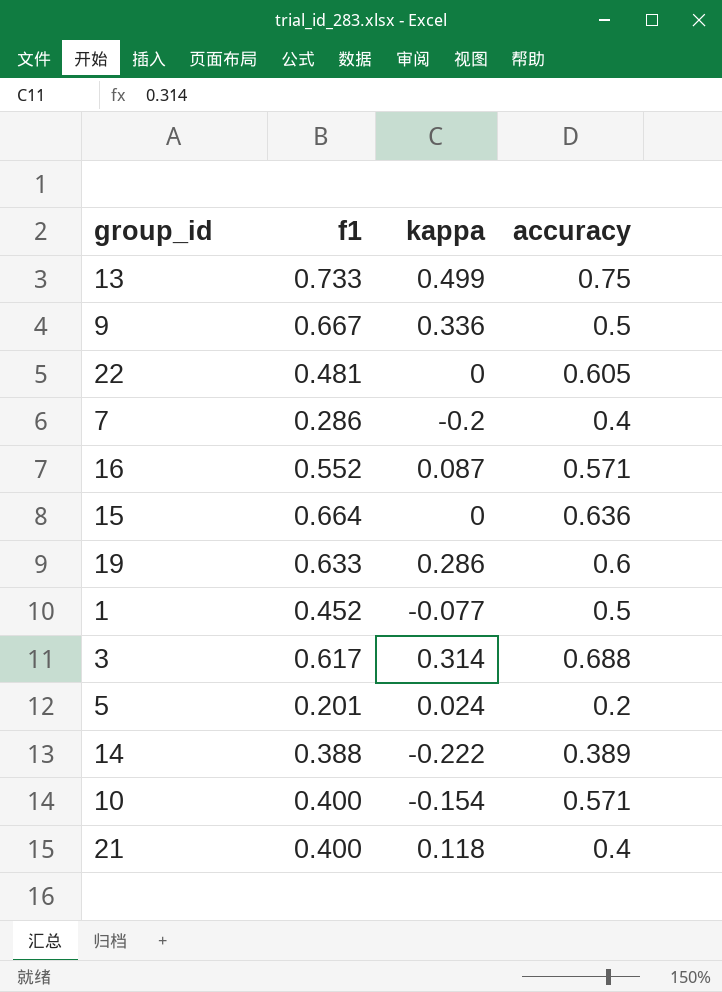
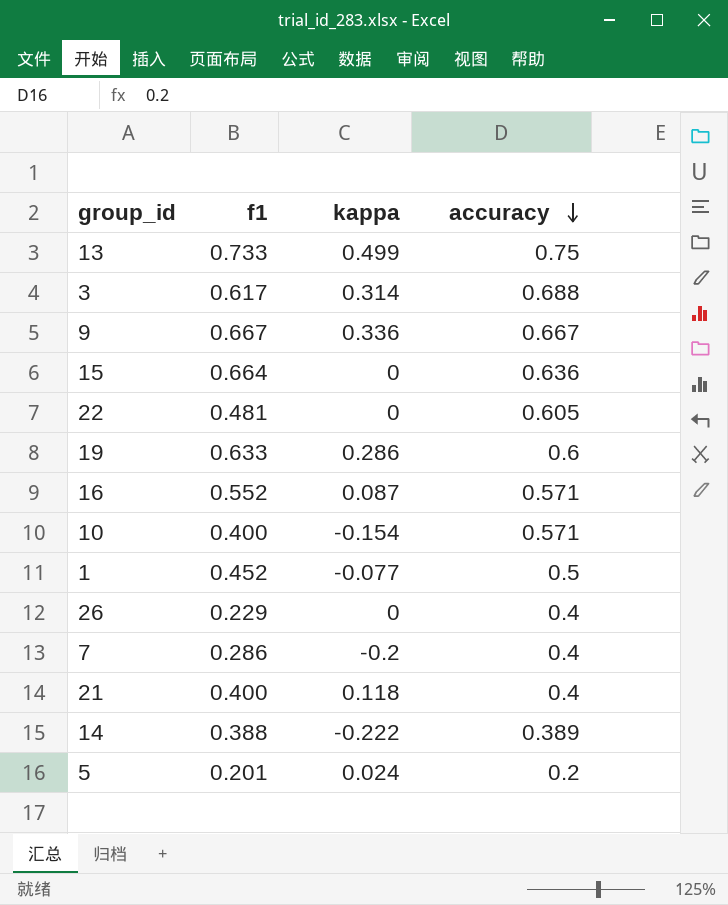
row order: none -> accuracy descending
9 | accuracy: 0.5 -> 0.667
row 26: none -> 0.229 | 0 | 0.4

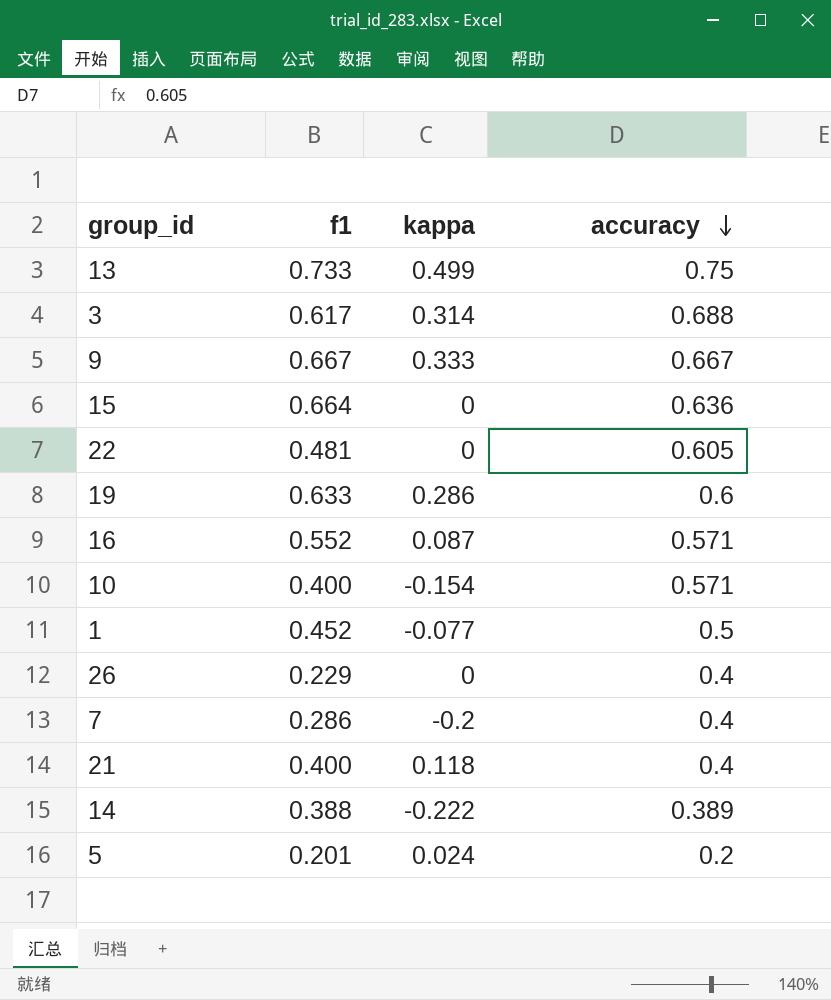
9 | kappa: 0.336 -> 0.333

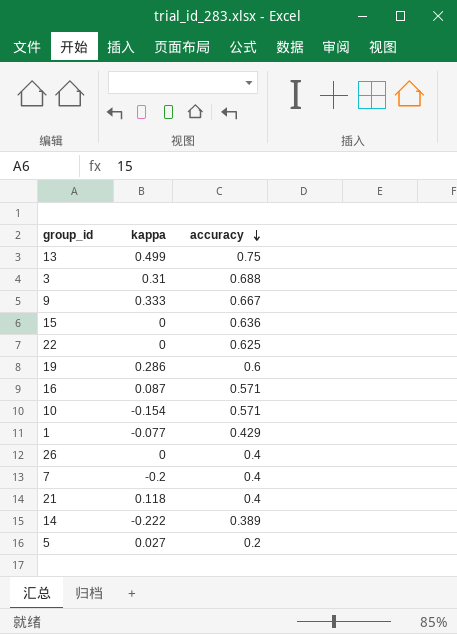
column f1 | position: 2 -> none
3 | kappa: 0.314 -> 0.31
22 | accuracy: 0.605 -> 0.625
1 | accuracy: 0.5 -> 0.429
5 | kappa: 0.024 -> 0.027

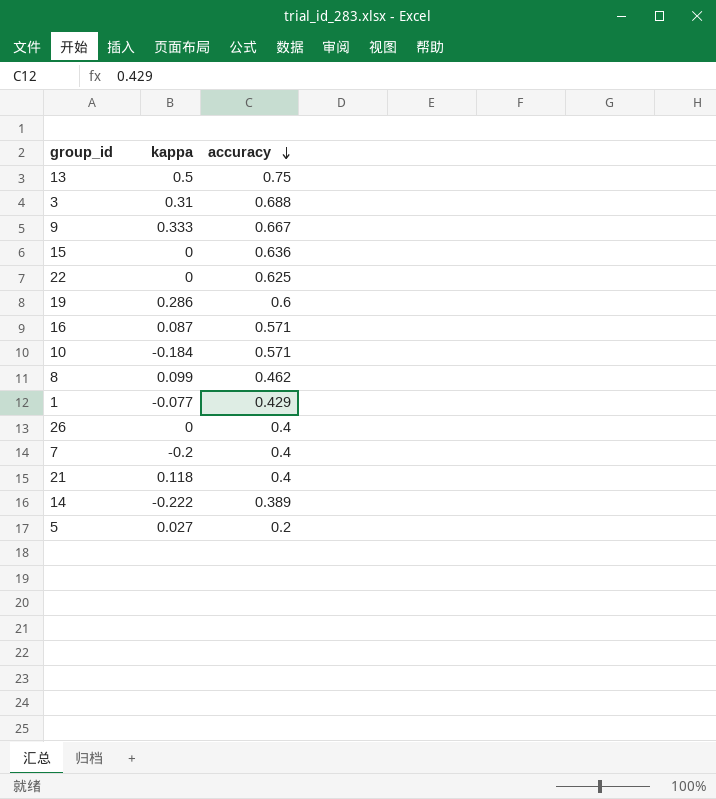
13 | kappa: 0.499 -> 0.5
10 | kappa: -0.154 -> -0.184
row 8: none -> 0.099 | 0.462

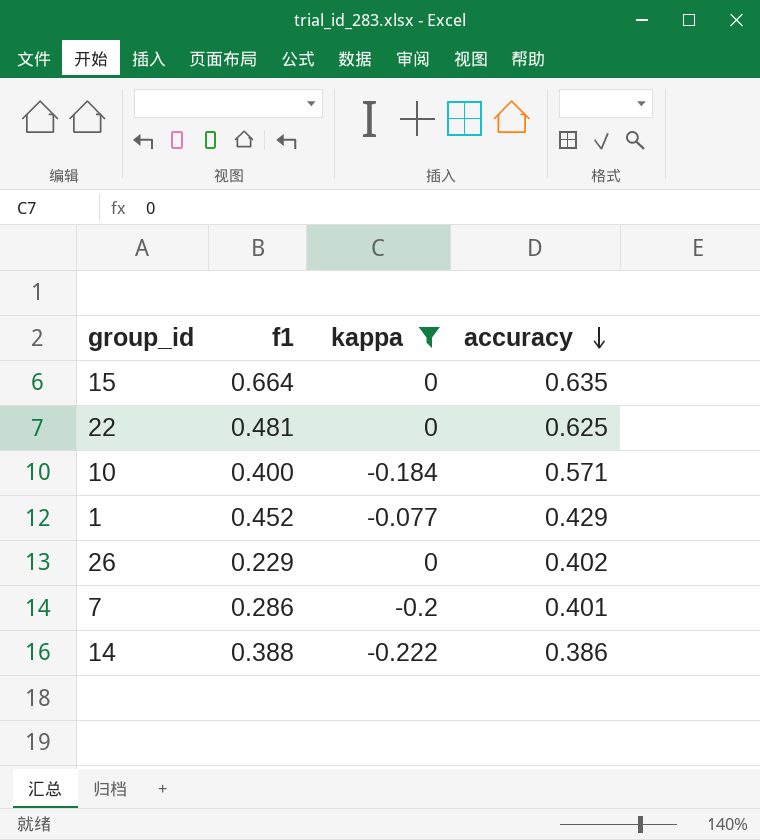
filter: none -> kappa <= 0
column f1 | position: none -> 2
15 | accuracy: 0.636 -> 0.635
26 | accuracy: 0.4 -> 0.402
7 | accuracy: 0.4 -> 0.401
14 | accuracy: 0.389 -> 0.386

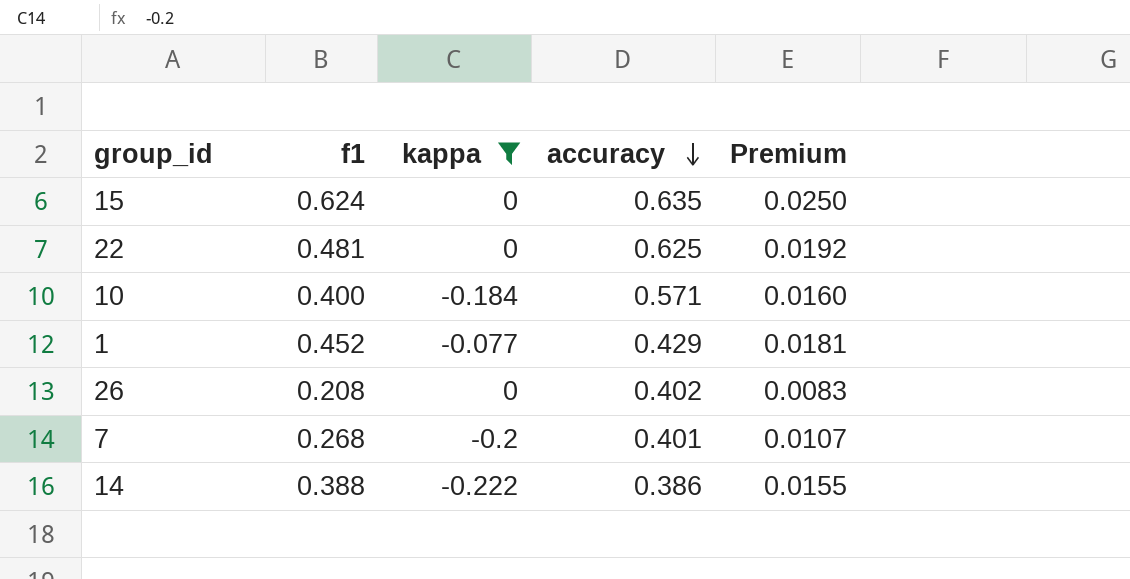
column Premium | formula: none -> [f1] * 0.04
15 | f1: 0.664 -> 0.624
26 | f1: 0.229 -> 0.208
7 | f1: 0.286 -> 0.268

